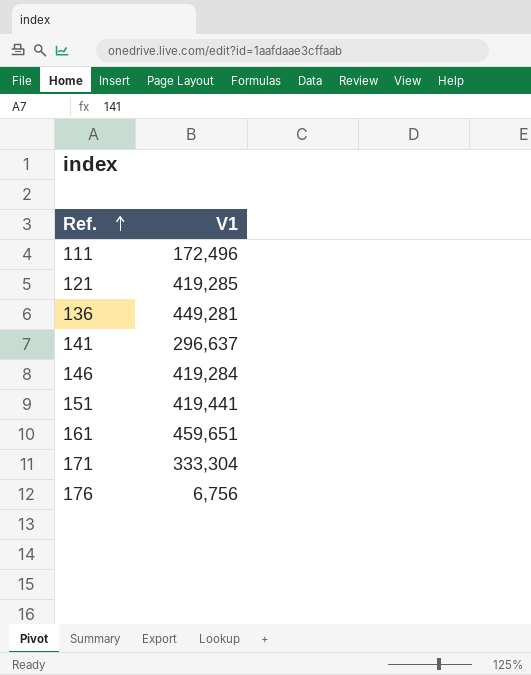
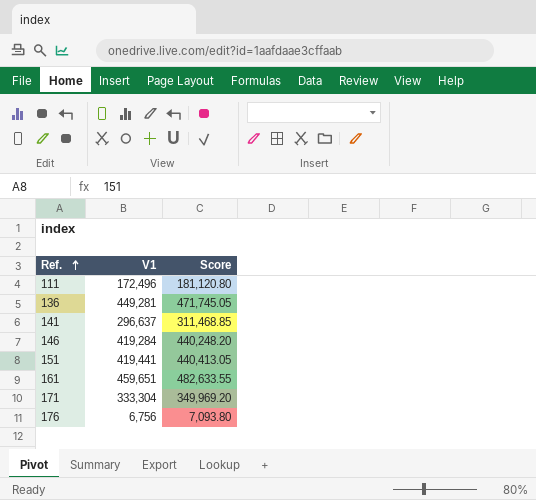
column Score | formula: none -> [V1] * 1.05
row 121: 419,285 -> none

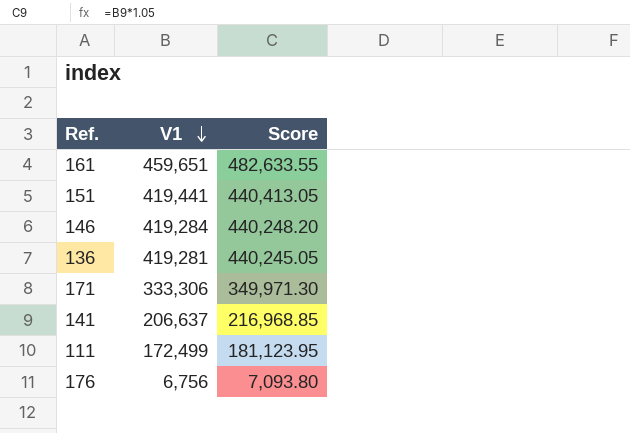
row order: Ref. ascending -> V1 descending
136 | V1: 449,281 -> 419,281
136 | Score: 471,745.05 -> 440,245.05
171 | V1: 333,304 -> 333,306
171 | Score: 349,969.20 -> 349,971.30
141 | V1: 296,637 -> 206,637
141 | Score: 311,468.85 -> 216,968.85
111 | V1: 172,496 -> 172,499
111 | Score: 181,120.80 -> 181,123.95

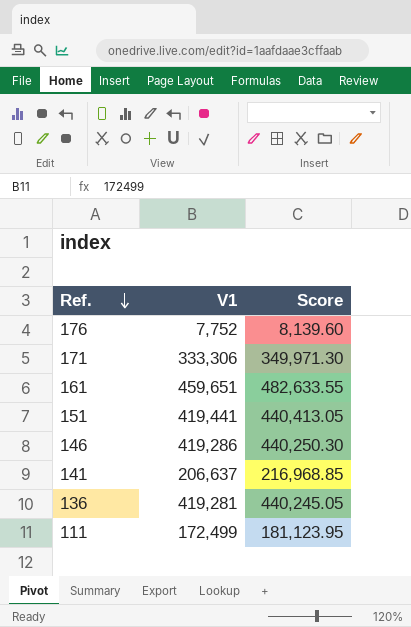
row order: V1 descending -> Ref. descending
176 | V1: 6,756 -> 7,752
176 | Score: 7,093.80 -> 8,139.60
146 | V1: 419,284 -> 419,286
146 | Score: 440,248.20 -> 440,250.30

